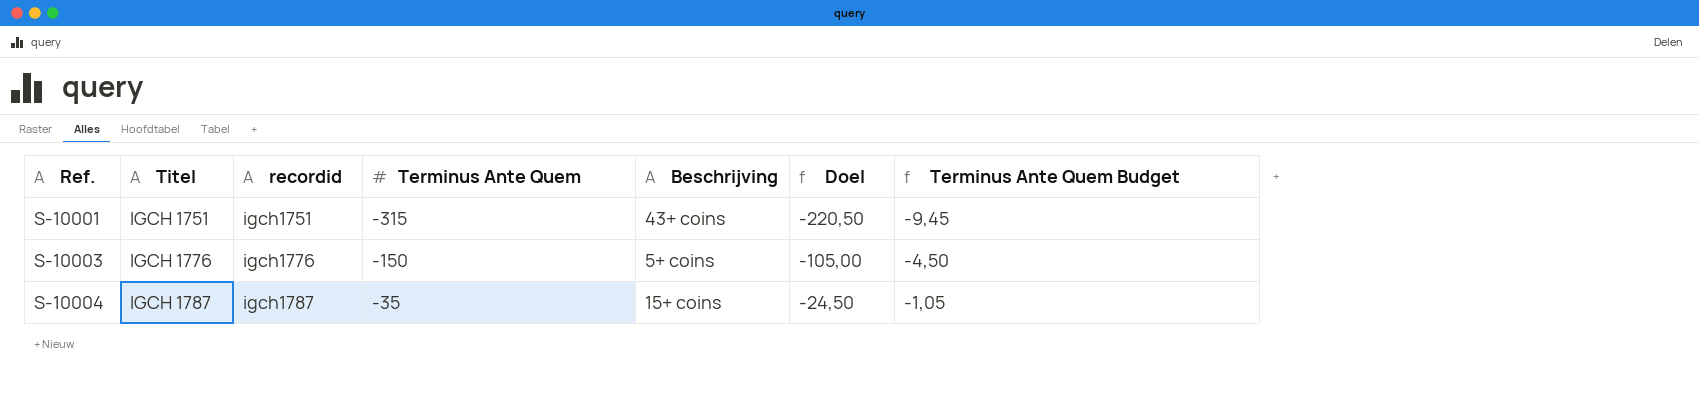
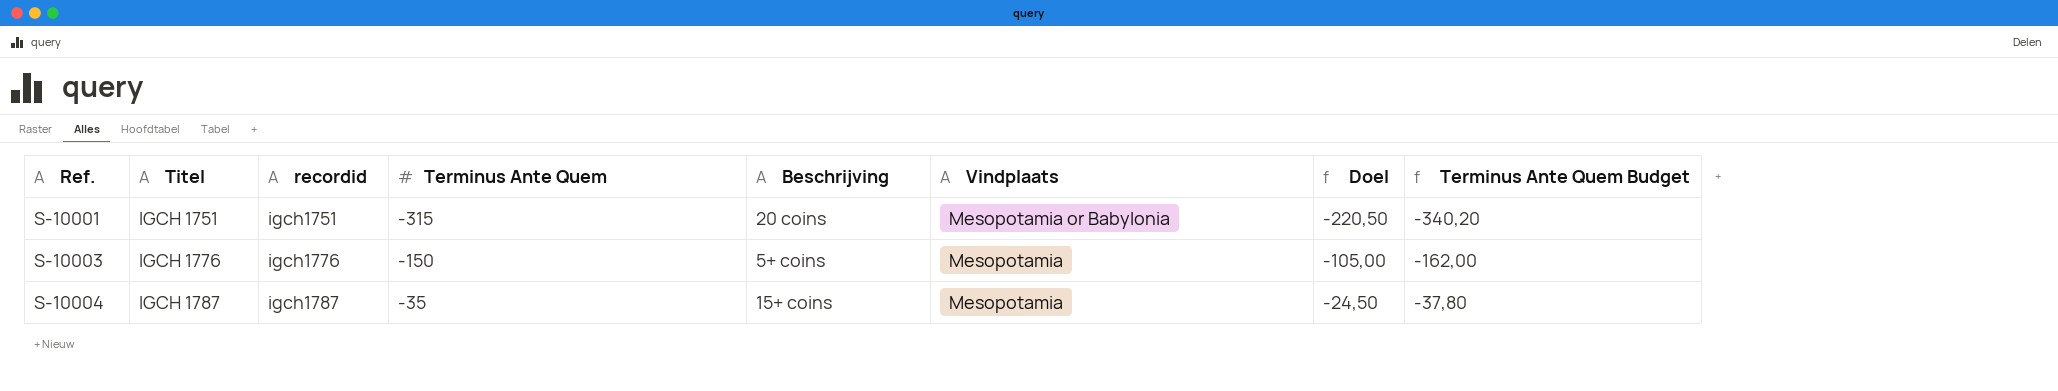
column Vindplaats | position: none -> 6
column Terminus Ante Quem Budget | formula: [Terminus Ante Quem] * 0,03 -> [Terminus Ante Quem] * 1,08
S-10001 | Beschrijving: 43+ coins -> 20 coins

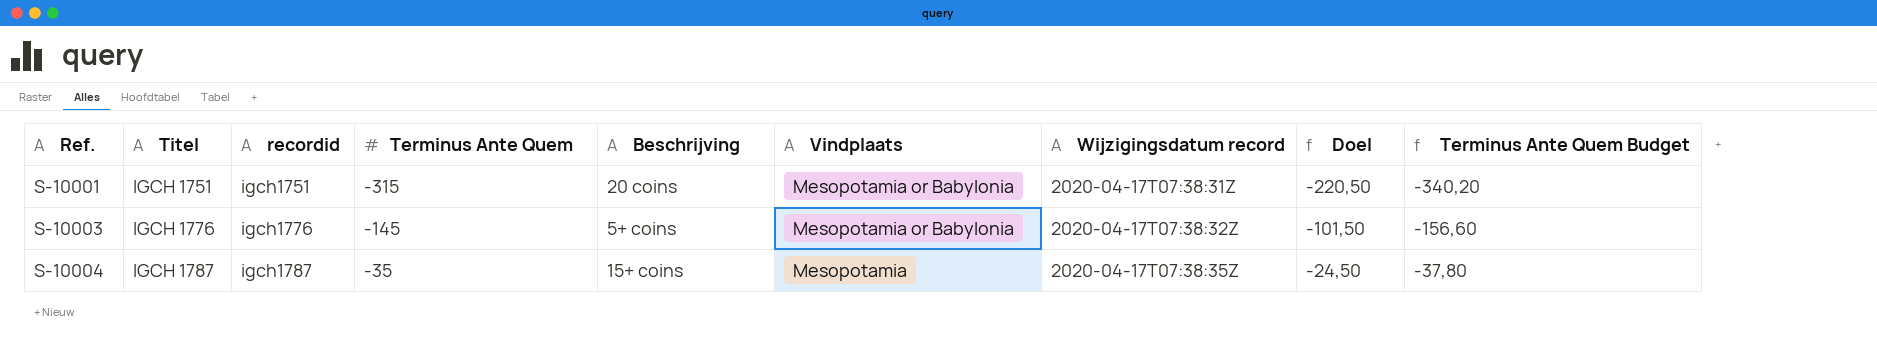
column Wijzigingsdatum record | position: none -> 7
S-10003 | Terminus Ante Quem: -150 -> -145
S-10003 | Vindplaats: Mesopotamia -> Mesopotamia or Babylonia
S-10003 | Doel: -105,00 -> -101,50
S-10003 | Terminus Ante Quem Budget: -162,00 -> -156,60

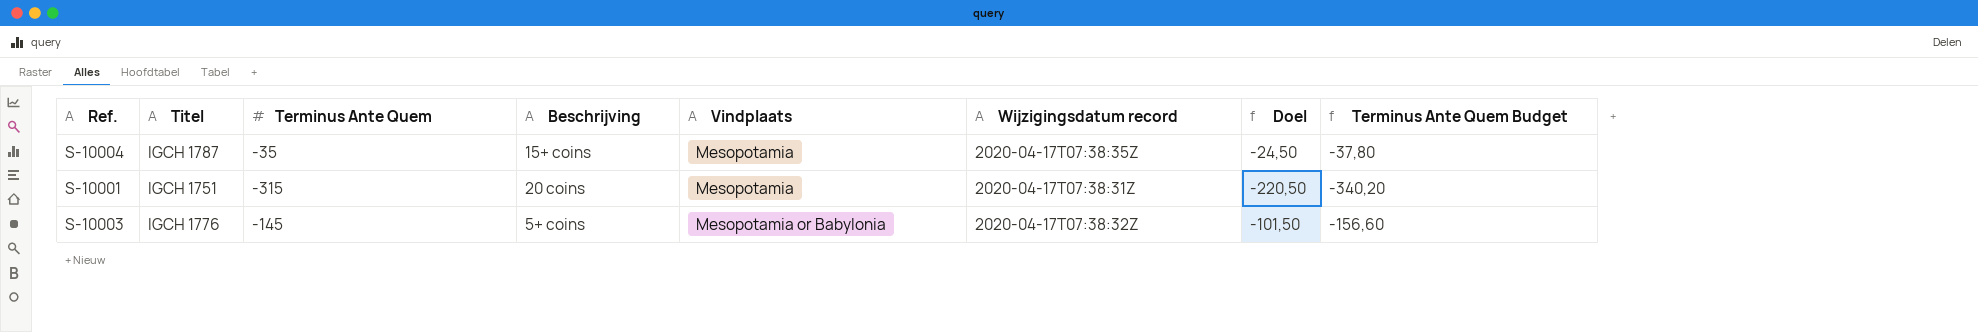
row order: Ref. ascending -> Vindplaats ascending
column recordid | position: 3 -> none
S-10001 | Vindplaats: Mesopotamia or Babylonia -> Mesopotamia

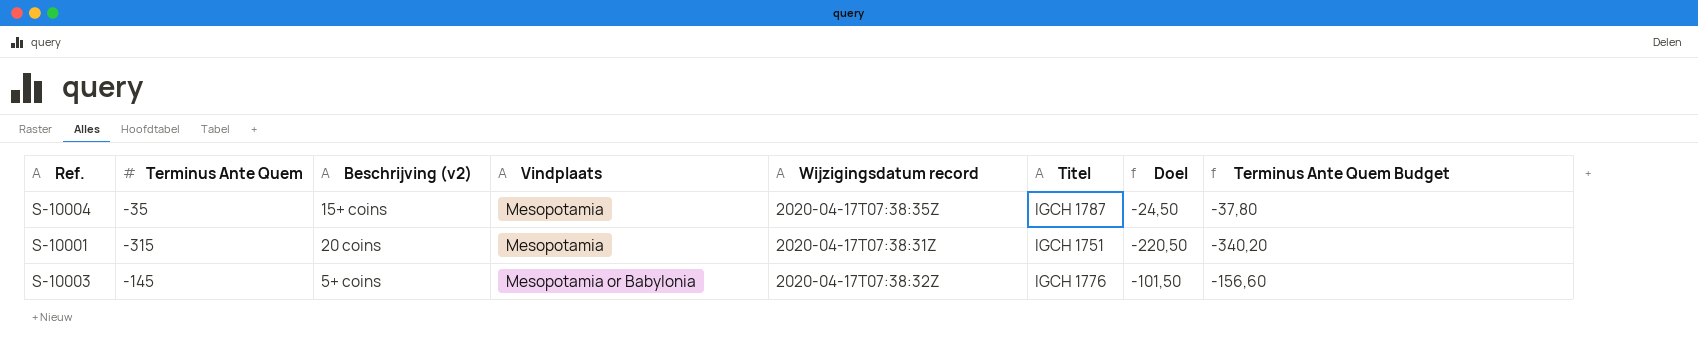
column name: Beschrijving -> Beschrijving (v2)
column Titel | position: 2 -> 6

